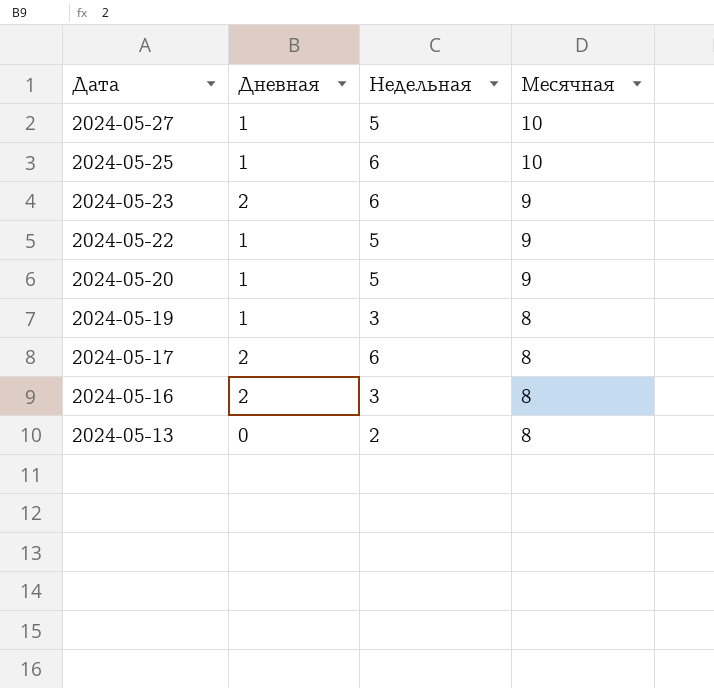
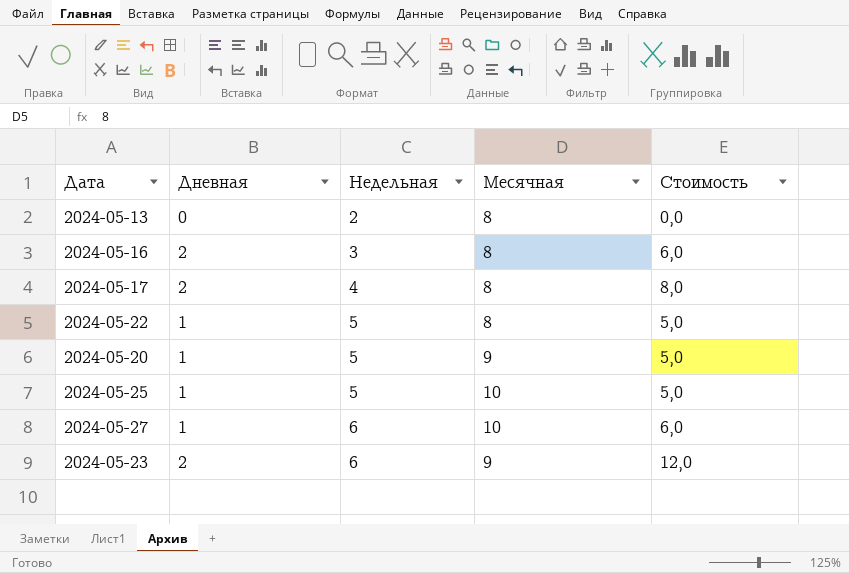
row order: Дата descending -> Недельная ascending
column Стоимость | formula: none -> [Дневная] * [Недельная]
row 2024-05-19: 1 | 3 | 8 -> none
2024-05-17 | Недельная: 6 -> 4
2024-05-22 | Месячная: 9 -> 8
2024-05-25 | Недельная: 6 -> 5
2024-05-27 | Недельная: 5 -> 6

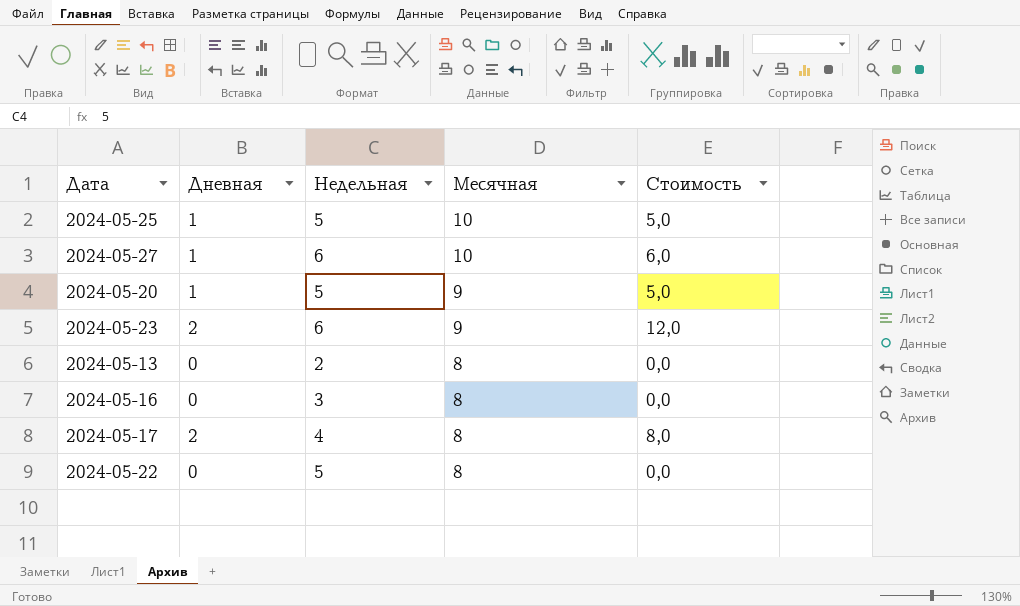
row order: Недельная ascending -> Месячная descending
2024-05-16 | Дневная: 2 -> 0
2024-05-16 | Стоимость: 6,0 -> 0,0
2024-05-22 | Дневная: 1 -> 0
2024-05-22 | Стоимость: 5,0 -> 0,0

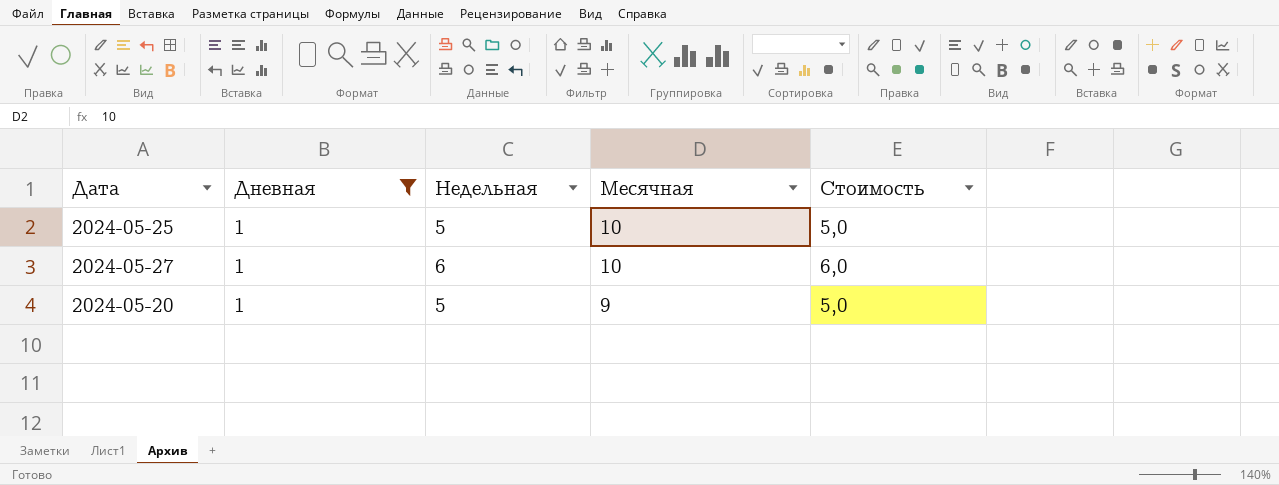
filter: none -> Дневная = 1

